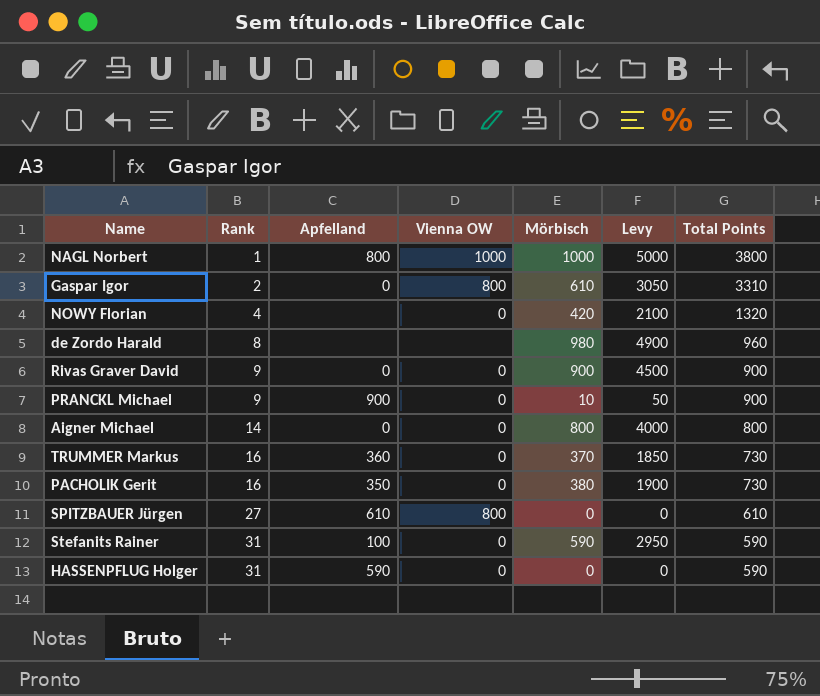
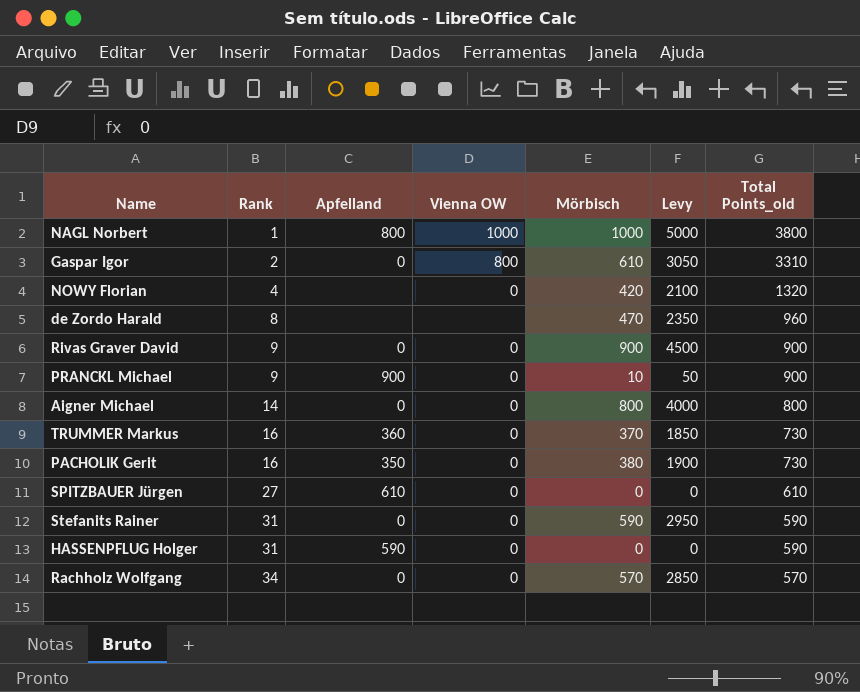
column name: Total Points -> Total Points_old
de Zordo Harald | Mörbisch: 980 -> 470
de Zordo Harald | Levy: 4900 -> 2350
SPITZBAUER Jürgen | Vienna OW: 800 -> 0
Stefanits Rainer | Apfelland: 100 -> 0
row Rachholz Wolfgang: none -> 34 | 0 | 0 | 570 | 2850 | 570

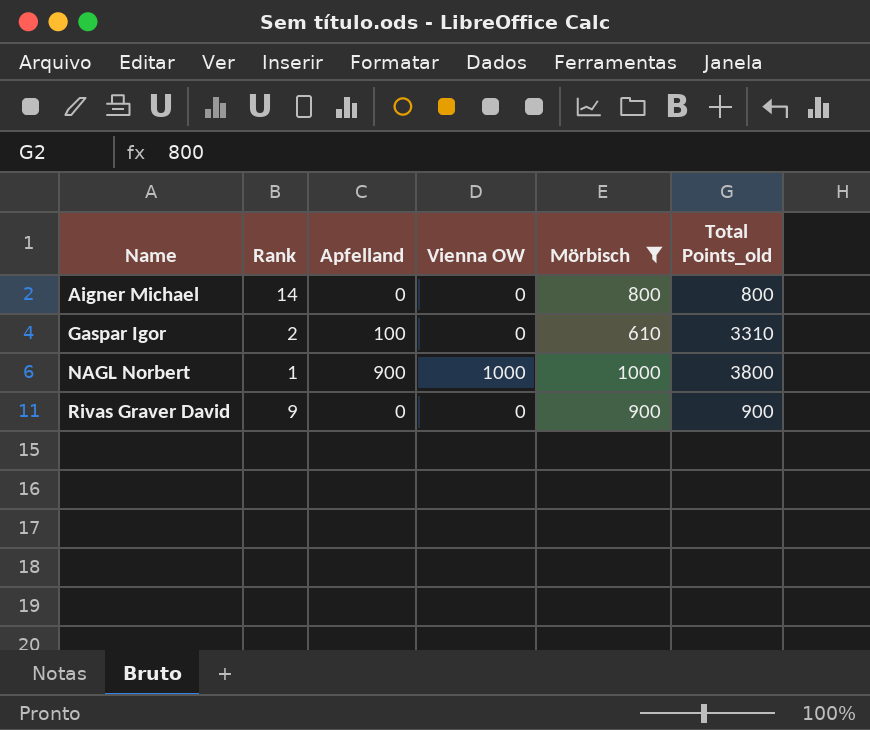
filter: none -> Mörbisch >= 610
row order: Rank ascending -> Name ascending
column Levy | formula: [Mörbisch] * 5 -> none
Gaspar Igor | Apfelland: 0 -> 100
Gaspar Igor | Vienna OW: 800 -> 0
NAGL Norbert | Apfelland: 800 -> 900

